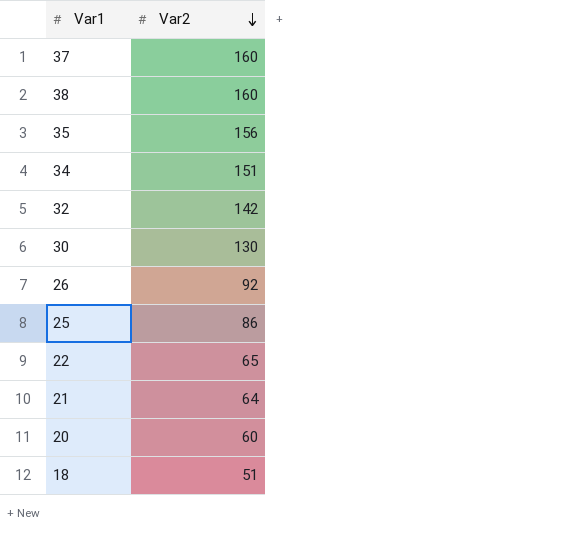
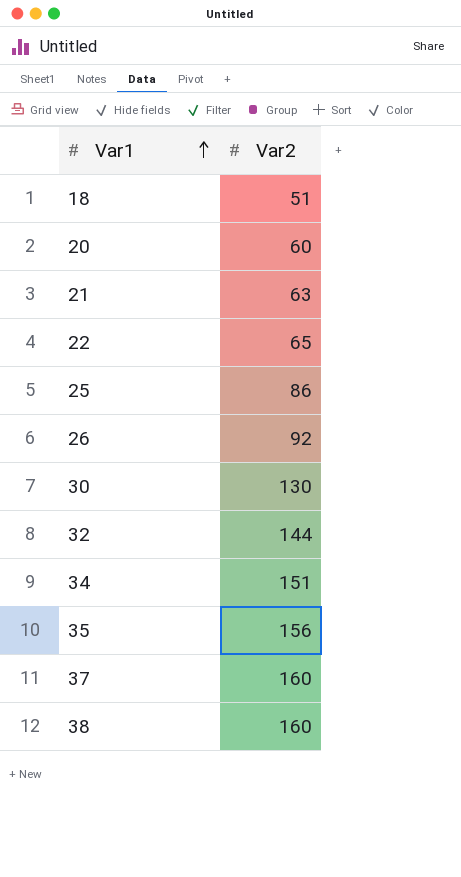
row order: Var2 descending -> Var1 ascending
21 | Var2: 64 -> 63
32 | Var2: 142 -> 144

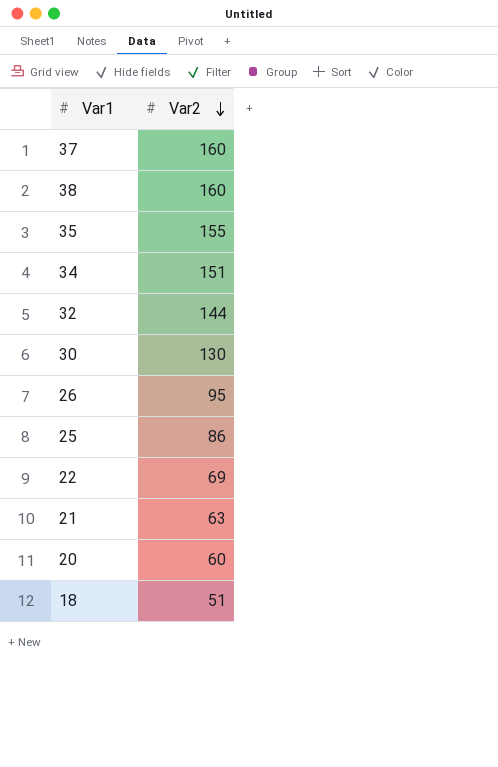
row order: Var1 ascending -> Var2 descending
35 | Var2: 156 -> 155
26 | Var2: 92 -> 95
22 | Var2: 65 -> 69

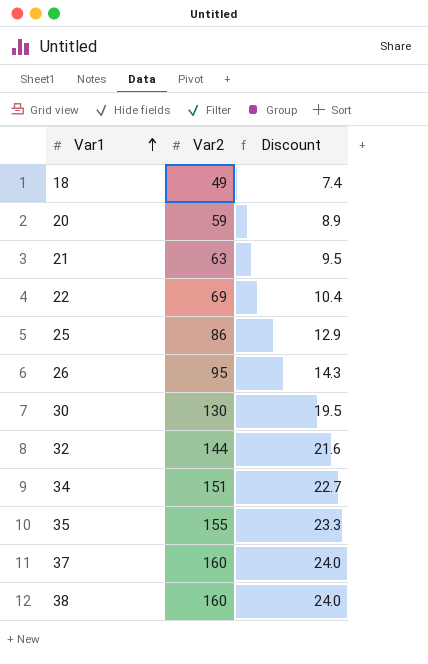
row order: Var2 descending -> Var1 ascending
column Discount | formula: none -> [Var2] * 0.15
18 | Var2: 51 -> 49
20 | Var2: 60 -> 59

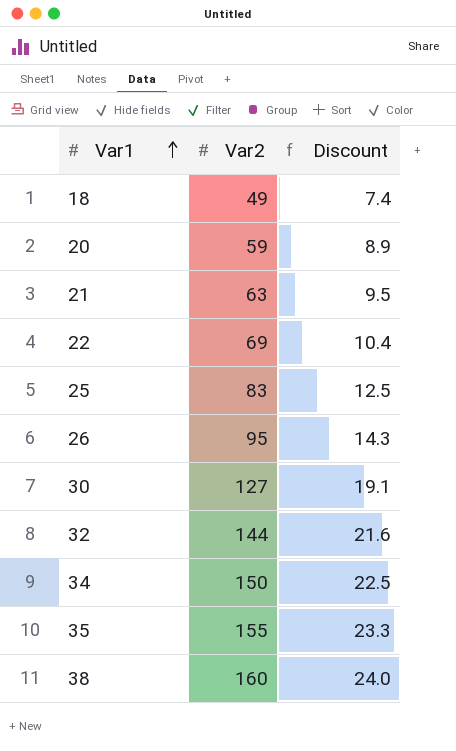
row 37: 160 | 24.0 -> none
25 | Var2: 86 -> 83
25 | Discount: 12.9 -> 12.5
30 | Var2: 130 -> 127
30 | Discount: 19.5 -> 19.1
34 | Var2: 151 -> 150
34 | Discount: 22.7 -> 22.5

